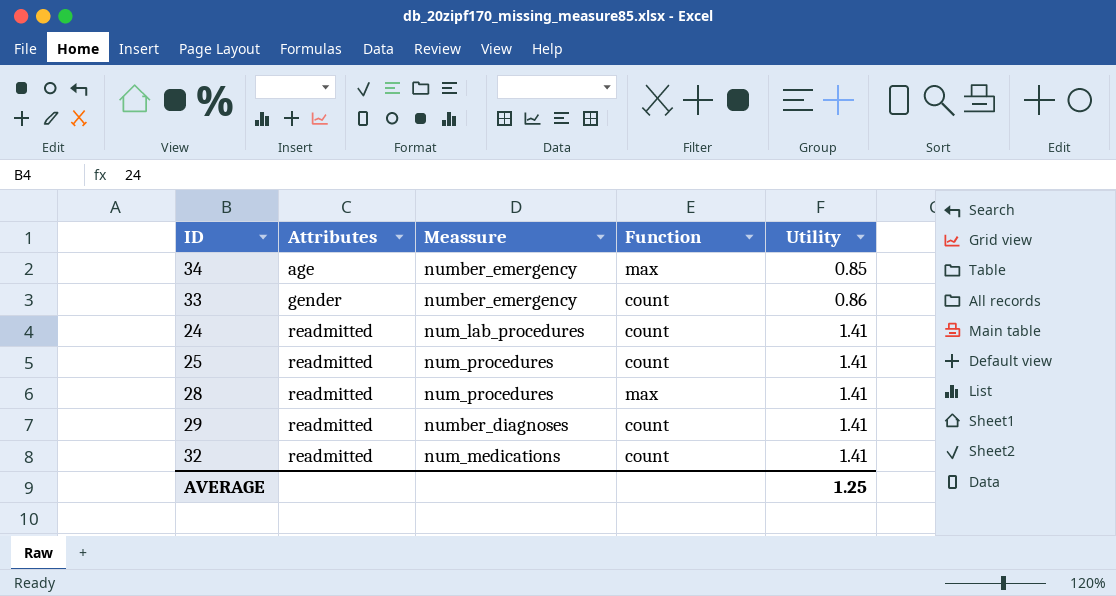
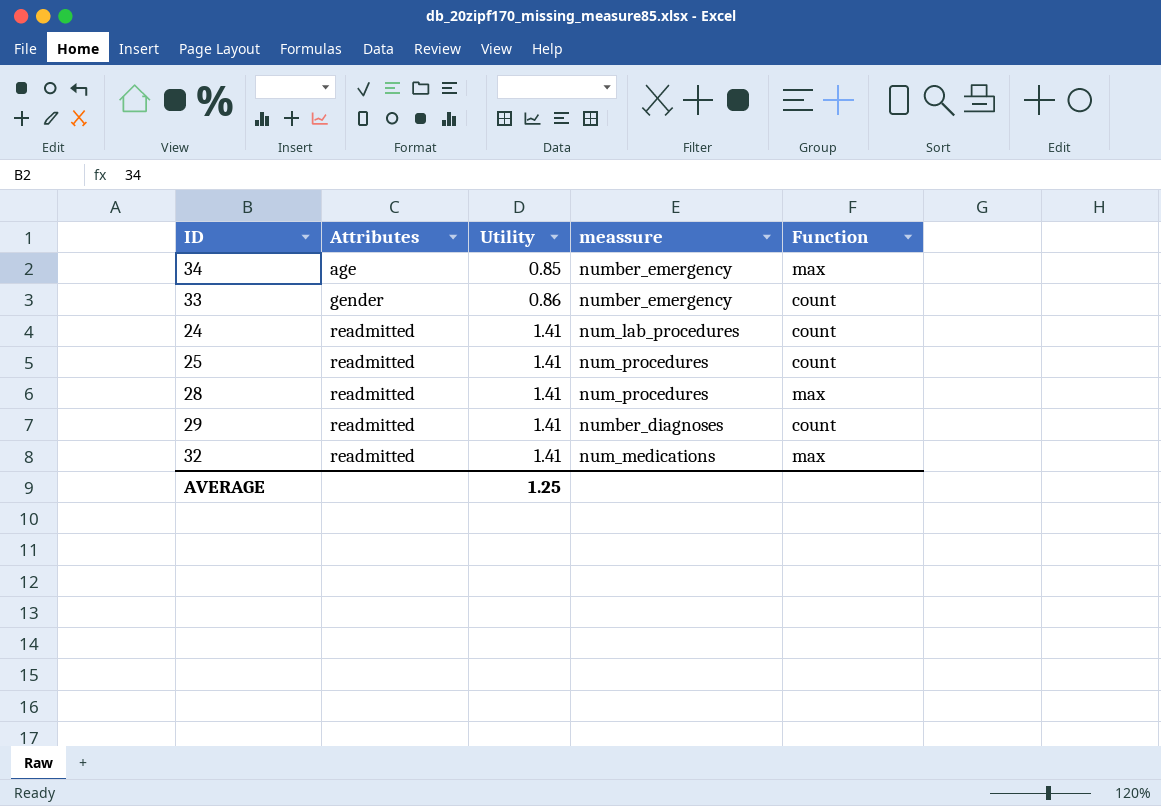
column Utility | position: 5 -> 3
column name: Meassure -> meassure
32 | Function: count -> max

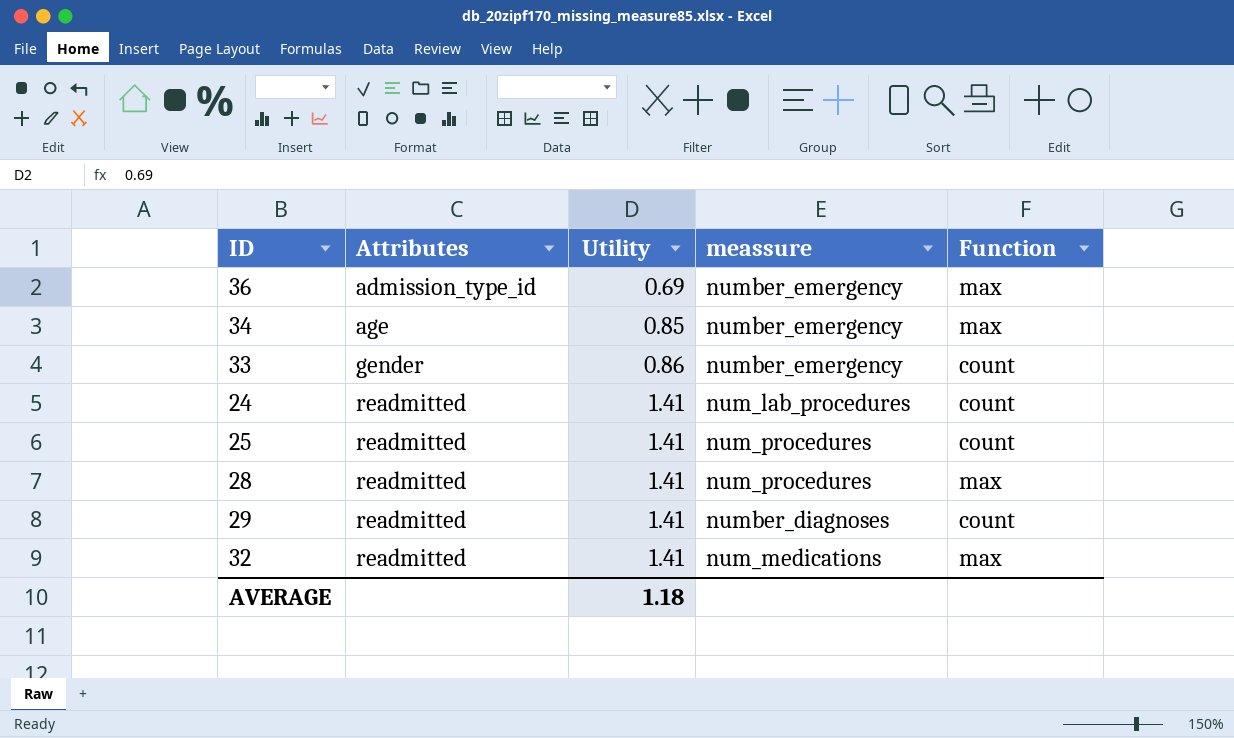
row 36: none -> admission_type_id | 0.69 | number_emergency | max
AVERAGE | Utility: 1.25 -> 1.18

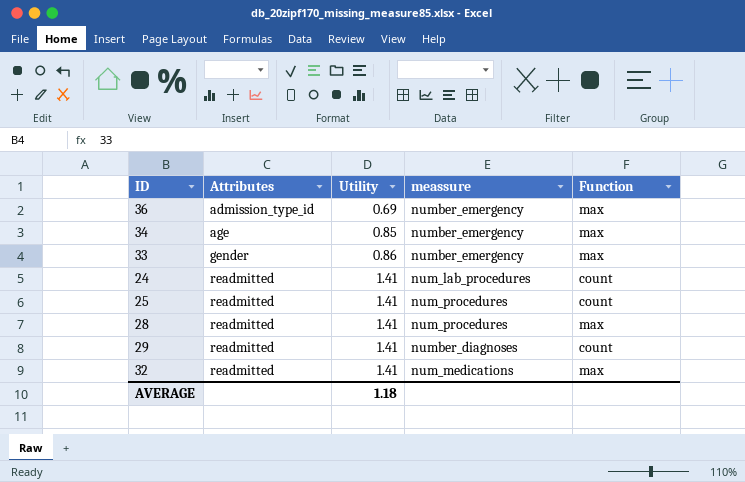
33 | Function: count -> max

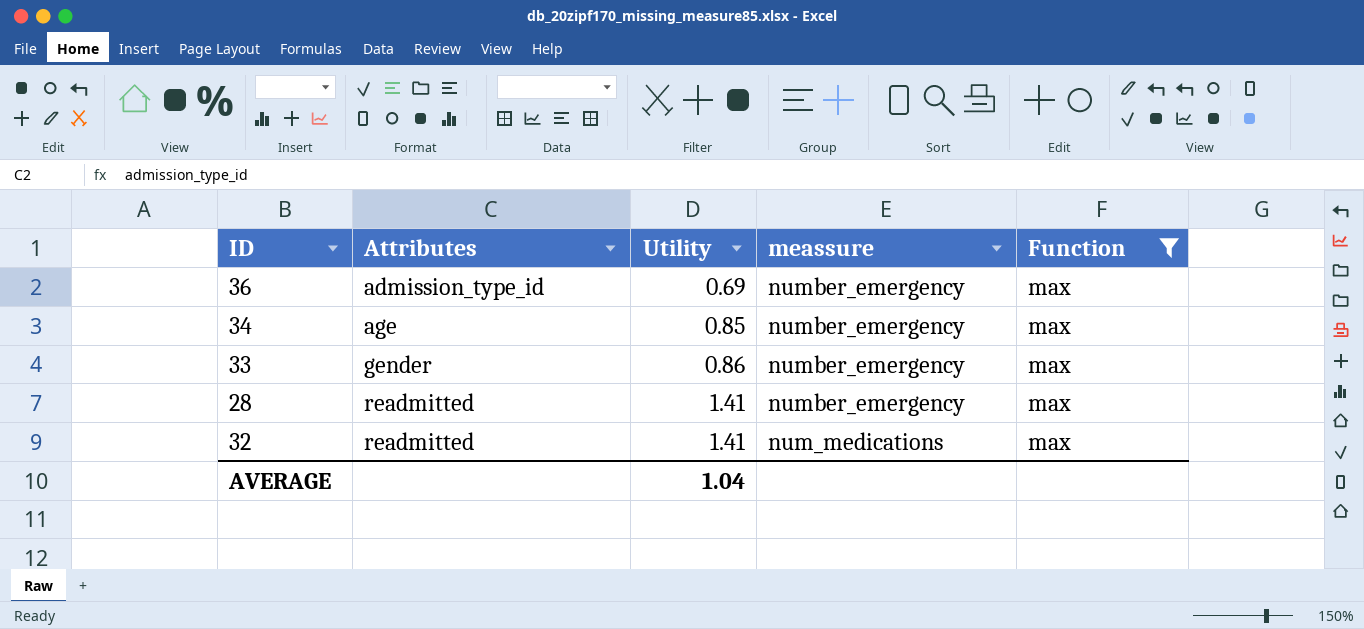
filter: none -> Function = max
28 | meassure: num_procedures -> number_emergency
AVERAGE | Utility: 1.18 -> 1.04

